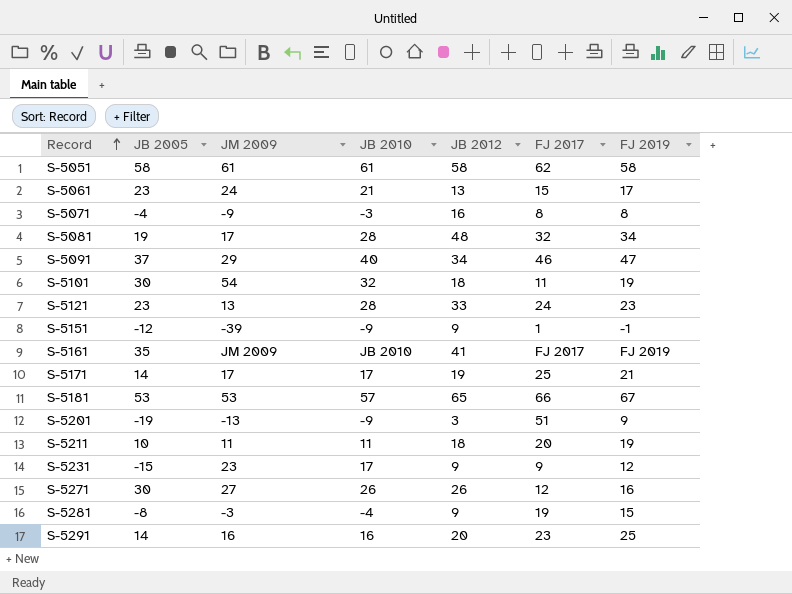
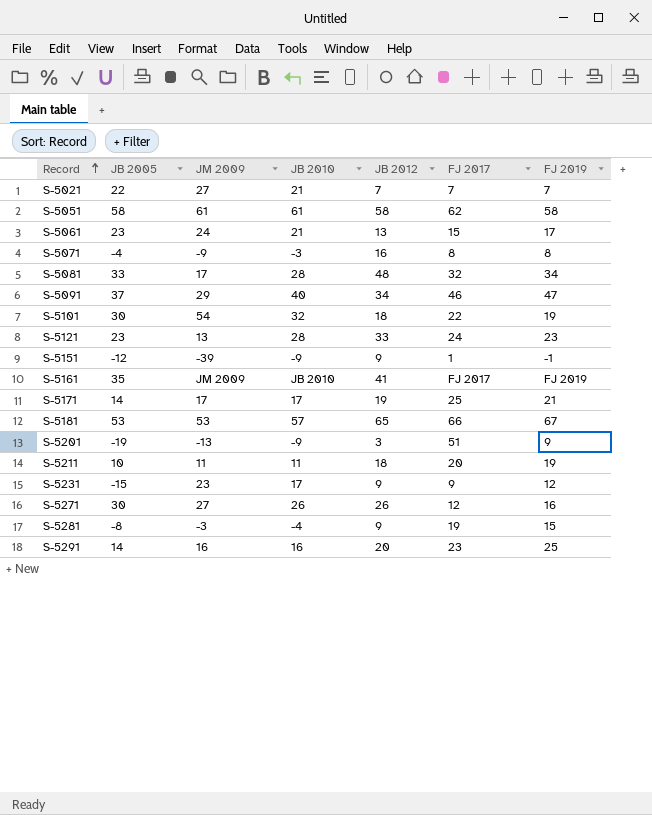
row S-5021: none -> 22 | 27 | 21 | 7 | 7 | 7
S-5081 | JB 2005: 19 -> 33
S-5101 | FJ 2017: 11 -> 22

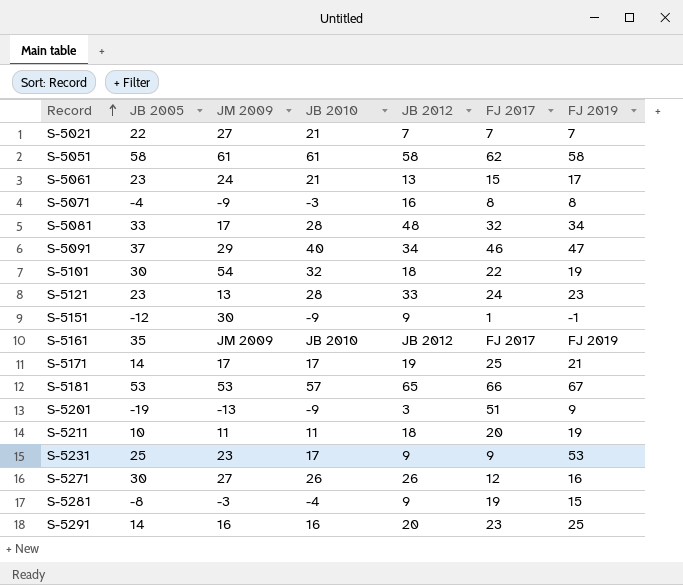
S-5151 | JM 2009: -39 -> 30
S-5161 | JB 2012: 41 -> JB 2012
S-5231 | JB 2005: -15 -> 25
S-5231 | FJ 2019: 12 -> 53

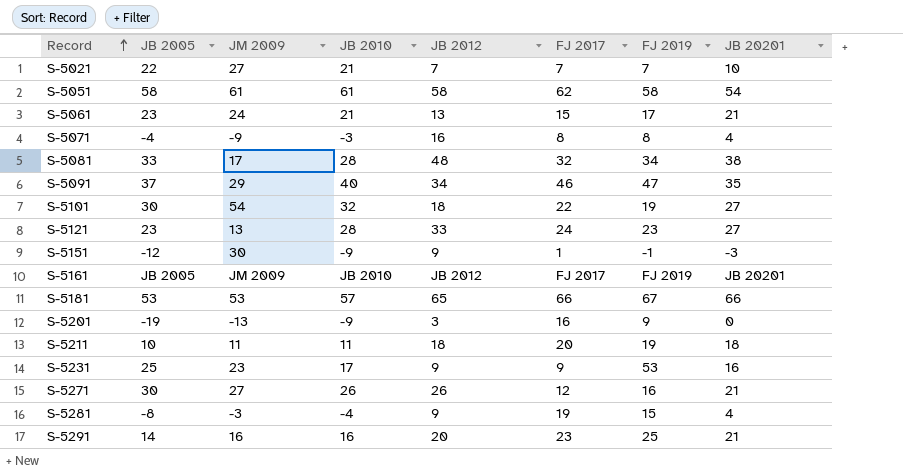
column JB 20201 | position: none -> 8
row S-5171: 14 | 17 | 17 | 19 | 25 | 21 -> none
S-5161 | JB 2005: 35 -> JB 2005
S-5201 | FJ 2017: 51 -> 16

